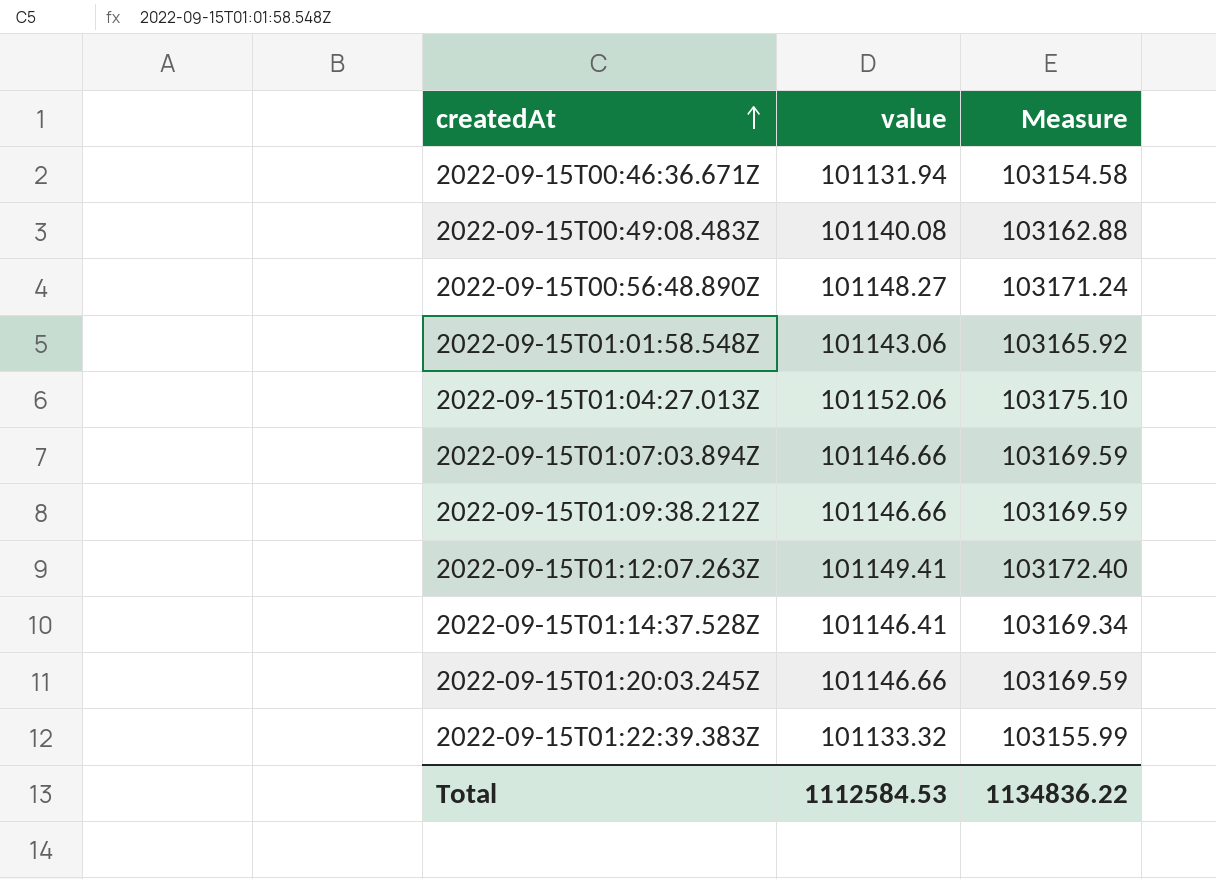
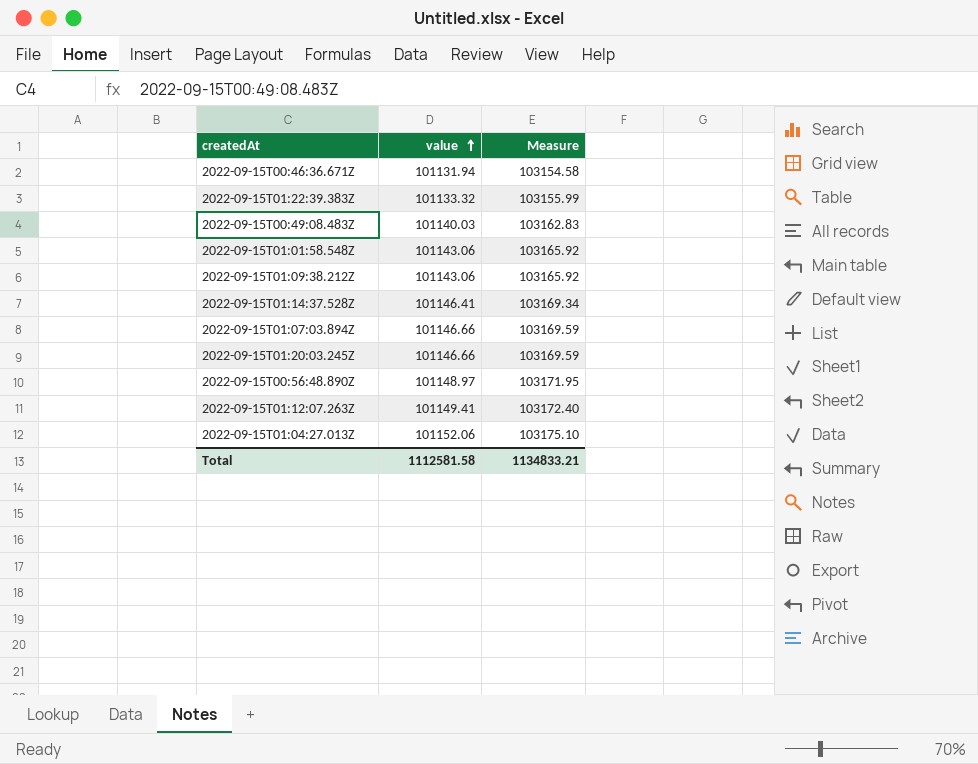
row order: createdAt ascending -> value ascending
2022-09-15T00:49:08.483Z | value: 101140.08 -> 101140.03
2022-09-15T00:49:08.483Z | Measure: 103162.88 -> 103162.83
2022-09-15T01:09:38.212Z | value: 101146.66 -> 101143.06
2022-09-15T01:09:38.212Z | Measure: 103169.59 -> 103165.92
2022-09-15T00:56:48.890Z | value: 101148.27 -> 101148.97
2022-09-15T00:56:48.890Z | Measure: 103171.24 -> 103171.95
Total | value: 1112584.53 -> 1112581.58
Total | Measure: 1134836.22 -> 1134833.21

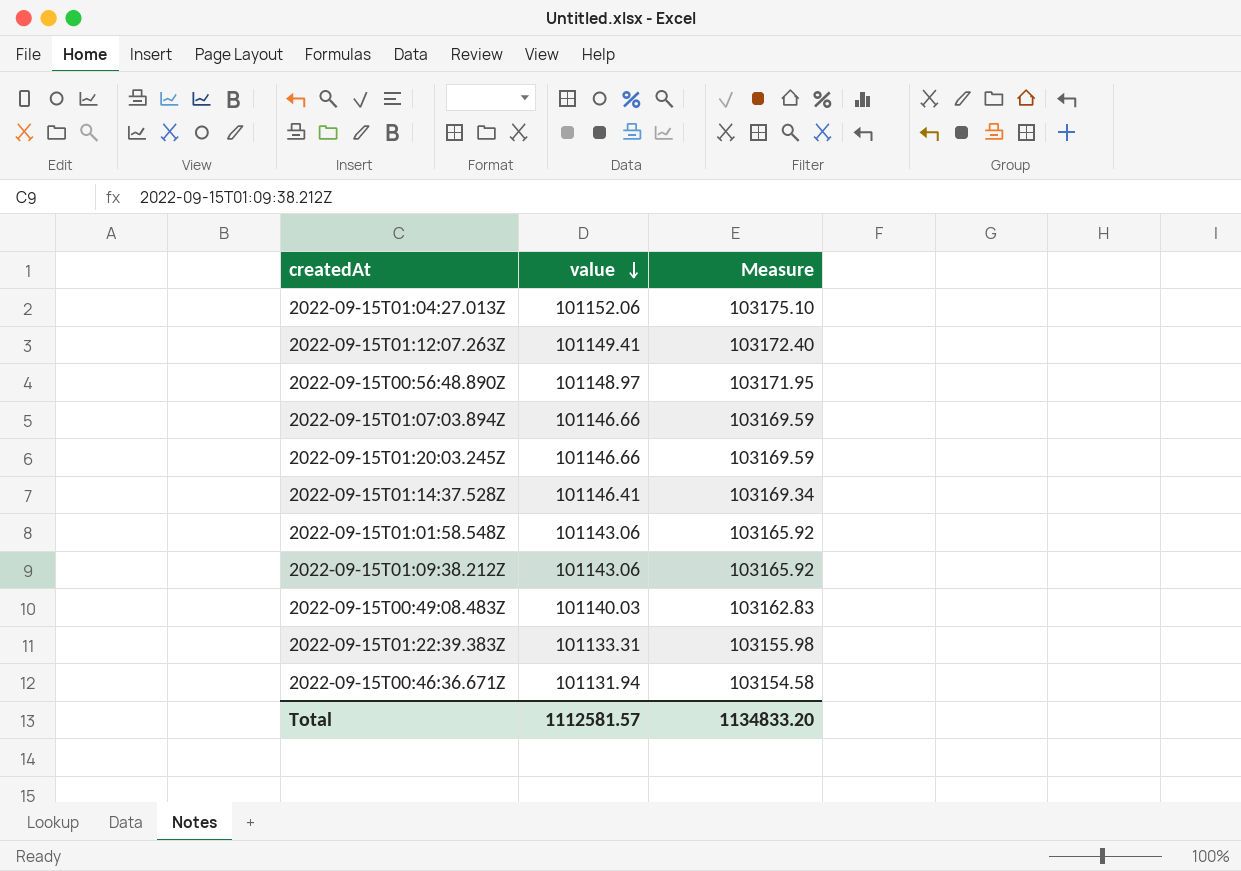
row order: value ascending -> value descending
2022-09-15T01:22:39.383Z | value: 101133.32 -> 101133.31
2022-09-15T01:22:39.383Z | Measure: 103155.99 -> 103155.98
Total | value: 1112581.58 -> 1112581.57
Total | Measure: 1134833.21 -> 1134833.20

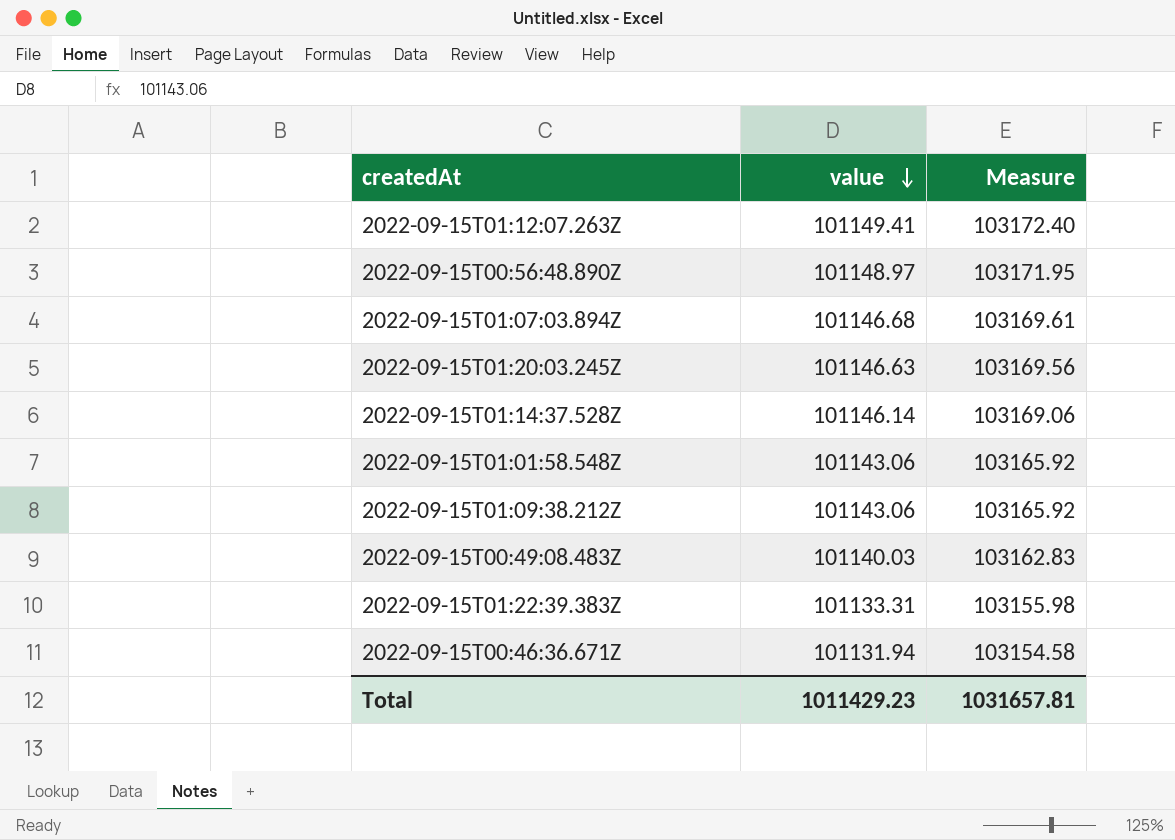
row 2022-09-15T01:04:27.013Z: 101152.06 | 103175.10 -> none
2022-09-15T01:07:03.894Z | value: 101146.66 -> 101146.68
2022-09-15T01:07:03.894Z | Measure: 103169.59 -> 103169.61
2022-09-15T01:20:03.245Z | value: 101146.66 -> 101146.63
2022-09-15T01:20:03.245Z | Measure: 103169.59 -> 103169.56
2022-09-15T01:14:37.528Z | value: 101146.41 -> 101146.14
2022-09-15T01:14:37.528Z | Measure: 103169.34 -> 103169.06
Total | value: 1112581.57 -> 1011429.23
Total | Measure: 1134833.20 -> 1031657.81

